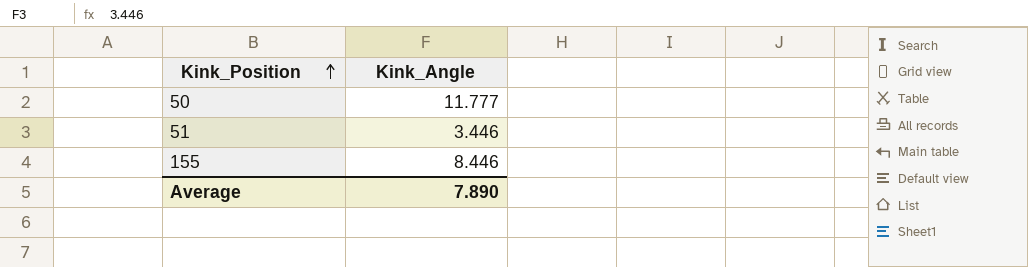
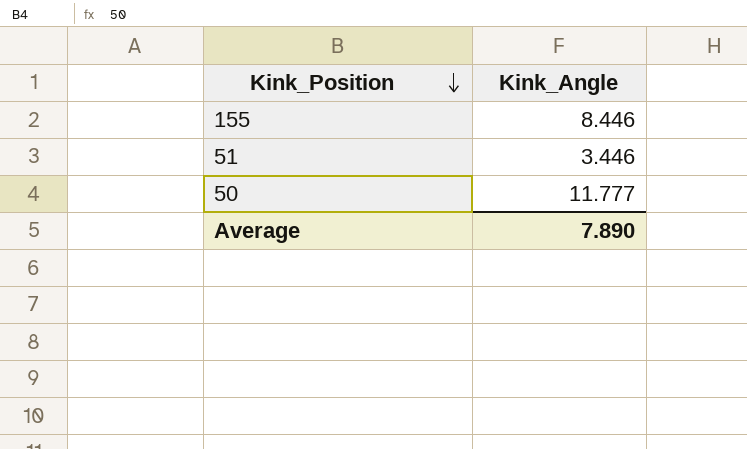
row order: Kink_Position ascending -> Kink_Position descending

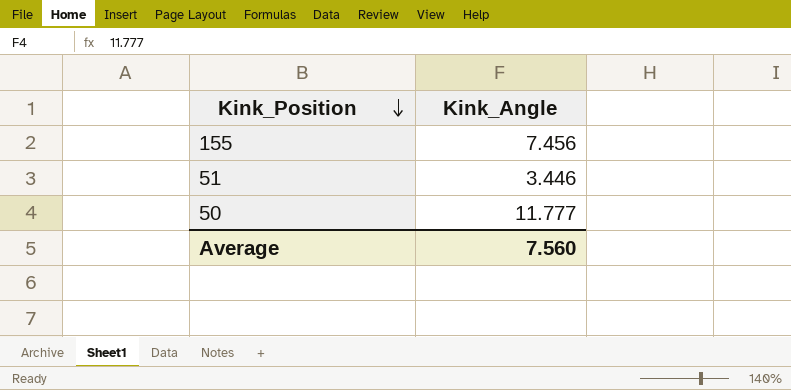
155 | Kink_Angle: 8.446 -> 7.456
Average | Kink_Angle: 7.890 -> 7.560

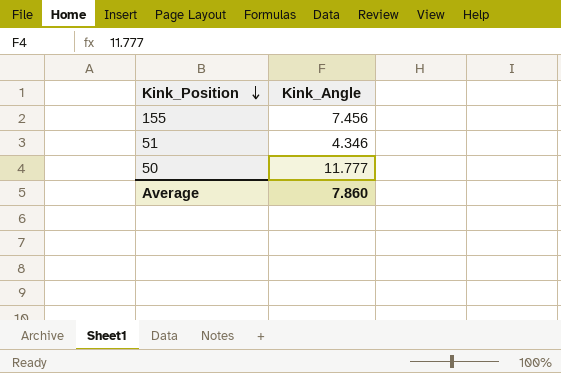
51 | Kink_Angle: 3.446 -> 4.346
Average | Kink_Angle: 7.560 -> 7.860

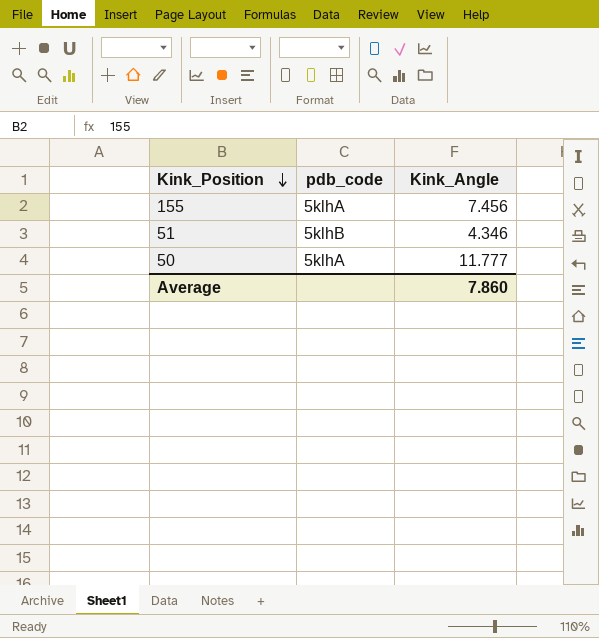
column pdb_code | position: none -> 2

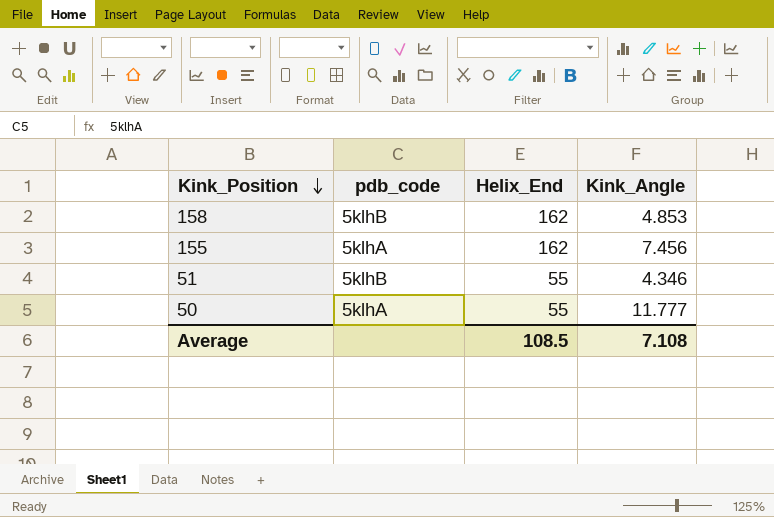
column Helix_End | position: none -> 3
row 158: none -> 5klhB | 162 | 4.853
Average | Kink_Angle: 7.860 -> 7.108

